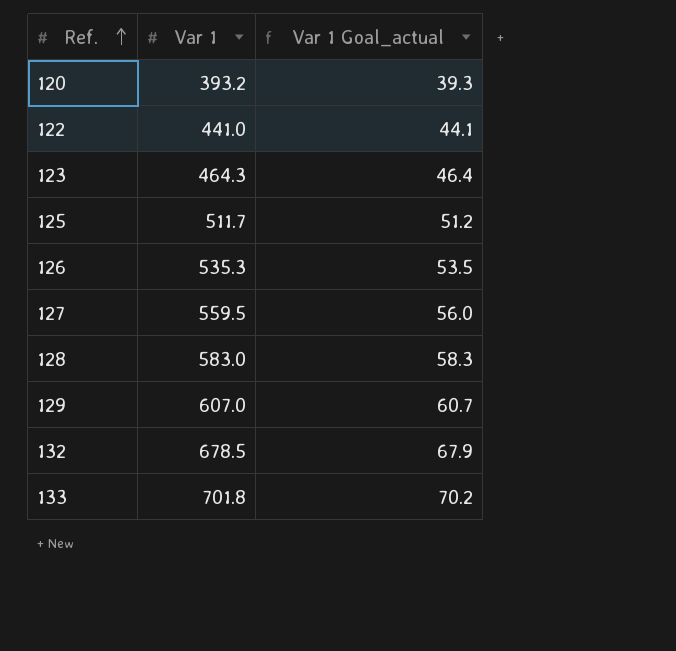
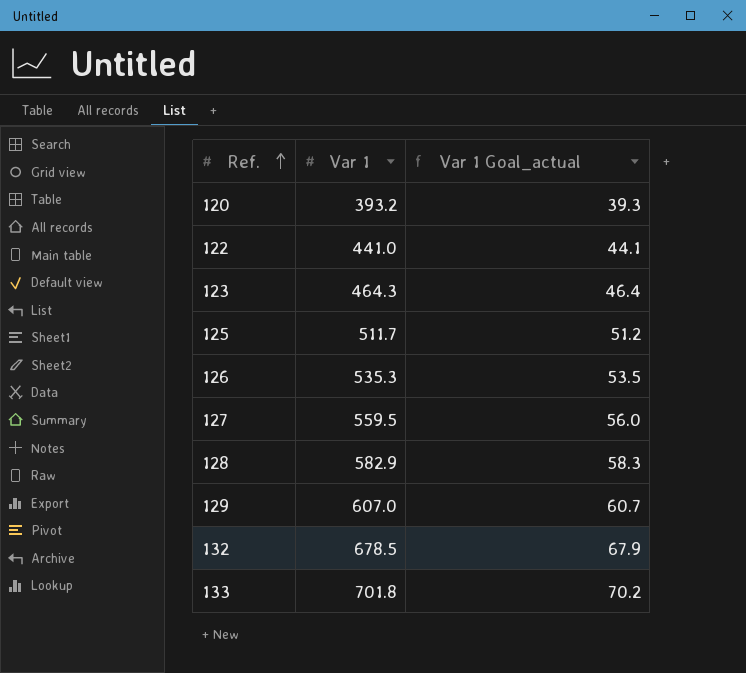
128 | Var 1: 583.0 -> 582.9

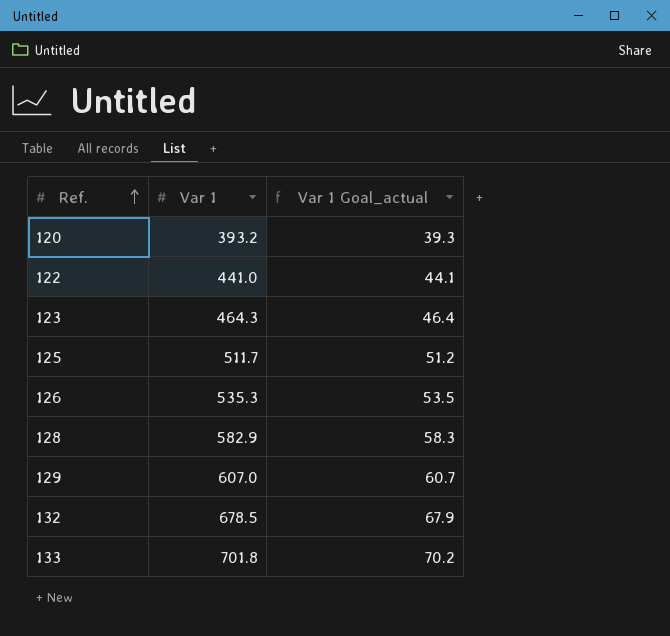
row 127: 559.5 | 56.0 -> none

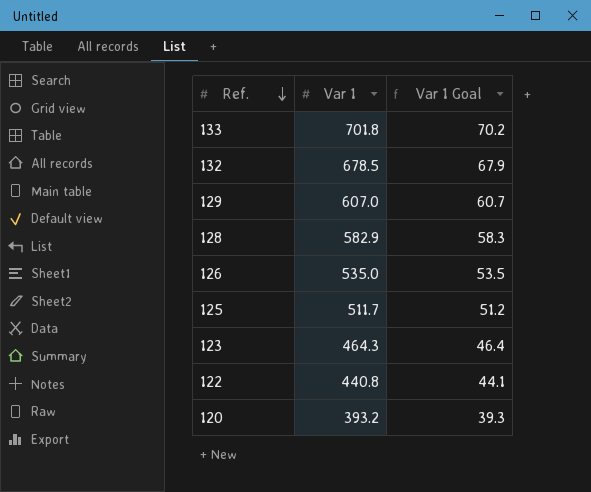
row order: Ref. ascending -> Ref. descending
column name: Var 1 Goal_actual -> Var 1 Goal
126 | Var 1: 535.3 -> 535.0
122 | Var 1: 441.0 -> 440.8

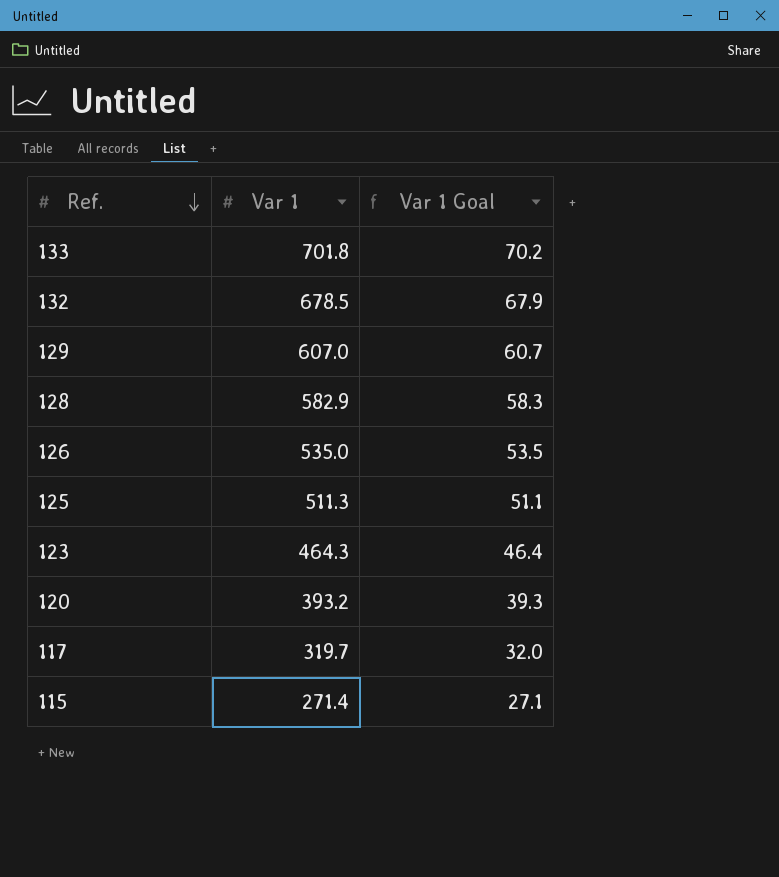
row 122: 440.8 | 44.1 -> none
125 | Var 1: 511.7 -> 511.3
125 | Var 1 Goal: 51.2 -> 51.1
row 117: none -> 319.7 | 32.0
row 115: none -> 271.4 | 27.1

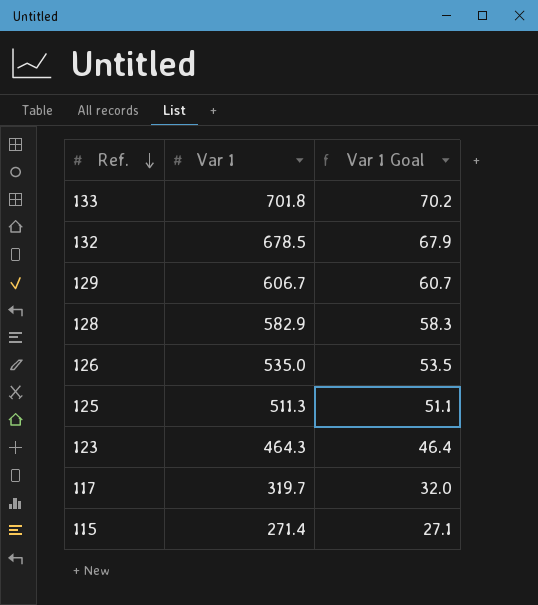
row 120: 393.2 | 39.3 -> none
129 | Var 1: 607.0 -> 606.7

